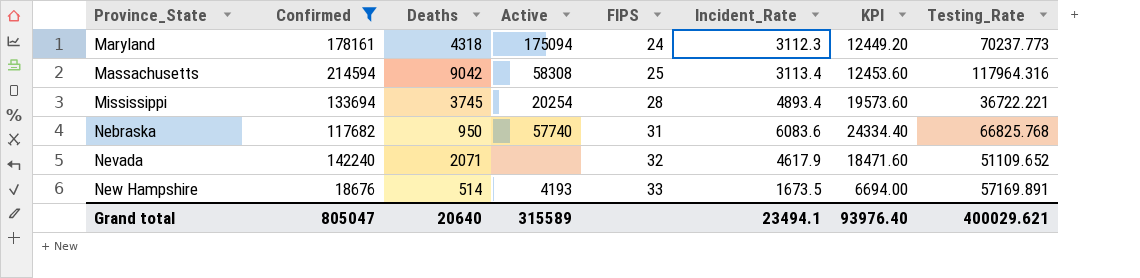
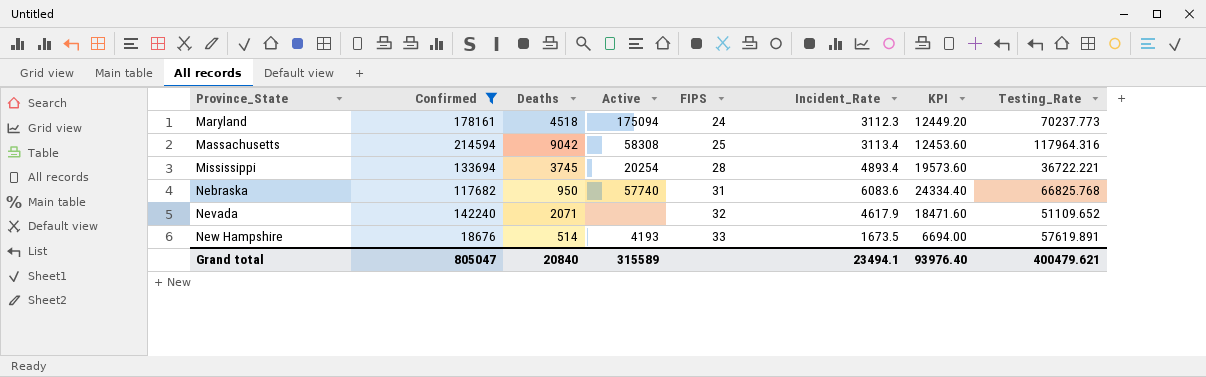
Maryland | Deaths: 4318 -> 4518
New Hampshire | Testing_Rate: 57169.891 -> 57619.891
Grand total | Deaths: 20640 -> 20840
Grand total | Testing_Rate: 400029.621 -> 400479.621

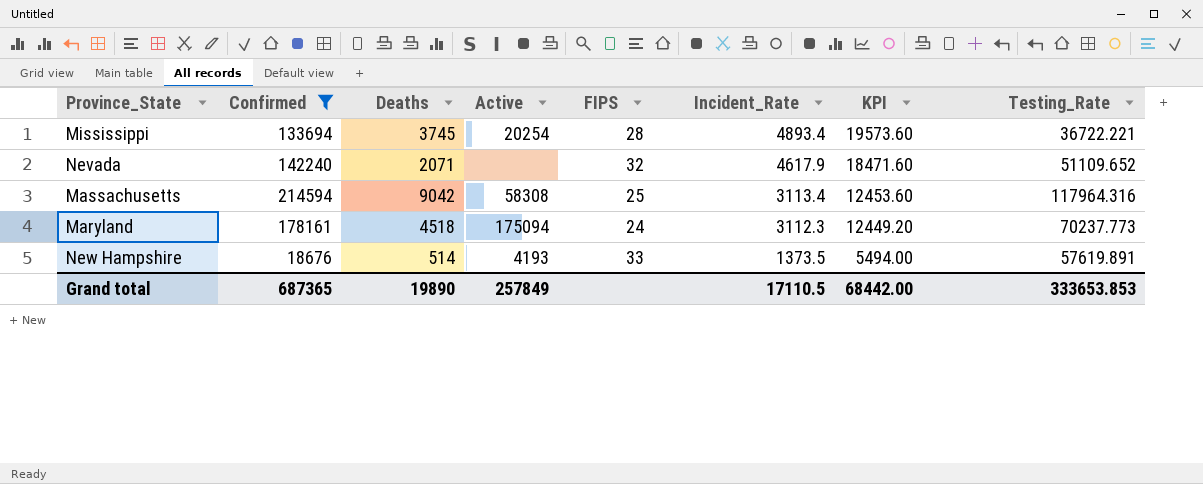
row order: Province_State ascending -> Incident_Rate descending
row Nebraska: 117682 | 950 | 57740 | 31 | 6083.6 | 24334.40 | 66825.768 -> none
New Hampshire | Incident_Rate: 1673.5 -> 1373.5
New Hampshire | KPI: 6694.00 -> 5494.00
Grand total | Confirmed: 805047 -> 687365
Grand total | Deaths: 20840 -> 19890
Grand total | Active: 315589 -> 257849
Grand total | Incident_Rate: 23494.1 -> 17110.5
Grand total | KPI: 93976.40 -> 68442.00
Grand total | Testing_Rate: 400479.621 -> 333653.853

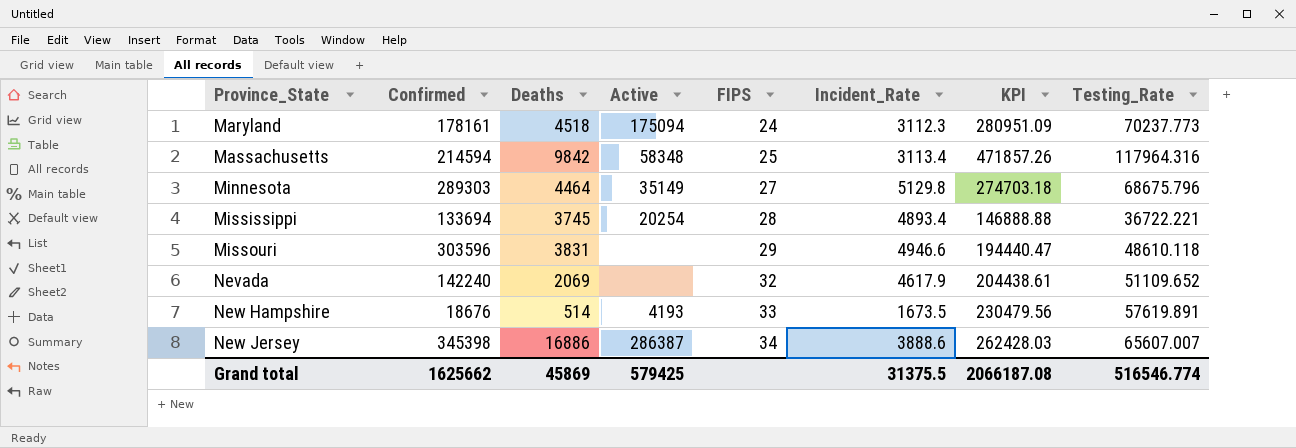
filter: Confirmed <= 214594 -> none
row order: Incident_Rate descending -> Province_State ascending
column KPI | formula: [Incident_Rate] * 4 -> [Testing_Rate] * 4
Massachusetts | Deaths: 9042 -> 9842
Massachusetts | Active: 58308 -> 58348
Nevada | Deaths: 2071 -> 2069
New Hampshire | Incident_Rate: 1373.5 -> 1673.5
Grand total | Confirmed: 687365 -> 1625662
Grand total | Deaths: 19890 -> 45869
Grand total | Active: 257849 -> 579425
Grand total | Incident_Rate: 17110.5 -> 31375.5
Grand total | KPI: 68442.00 -> 2066187.08
Grand total | Testing_Rate: 333653.853 -> 516546.774

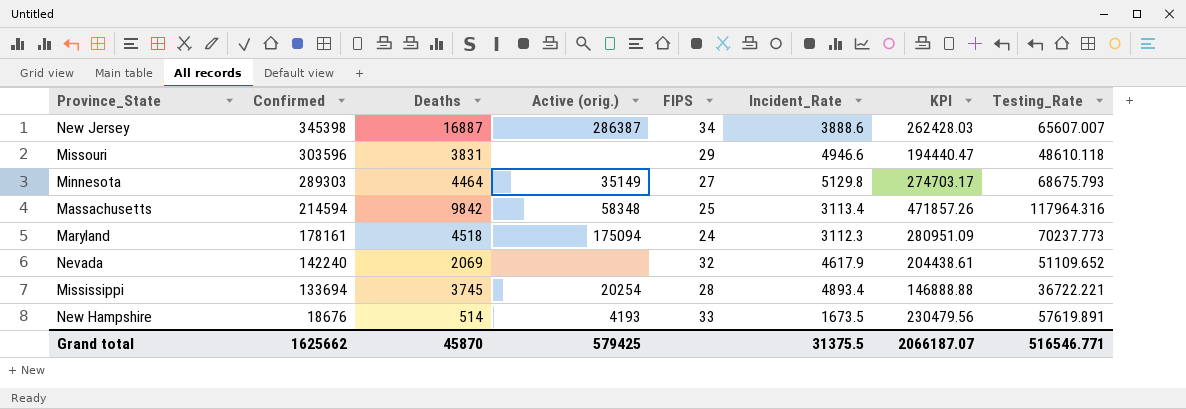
row order: Province_State ascending -> Confirmed descending
column name: Active -> Active (orig.)
New Jersey | Deaths: 16886 -> 16887
Minnesota | KPI: 274703.18 -> 274703.17
Minnesota | Testing_Rate: 68675.796 -> 68675.793
Grand total | Deaths: 45869 -> 45870
Grand total | KPI: 2066187.08 -> 2066187.07
Grand total | Testing_Rate: 516546.774 -> 516546.771

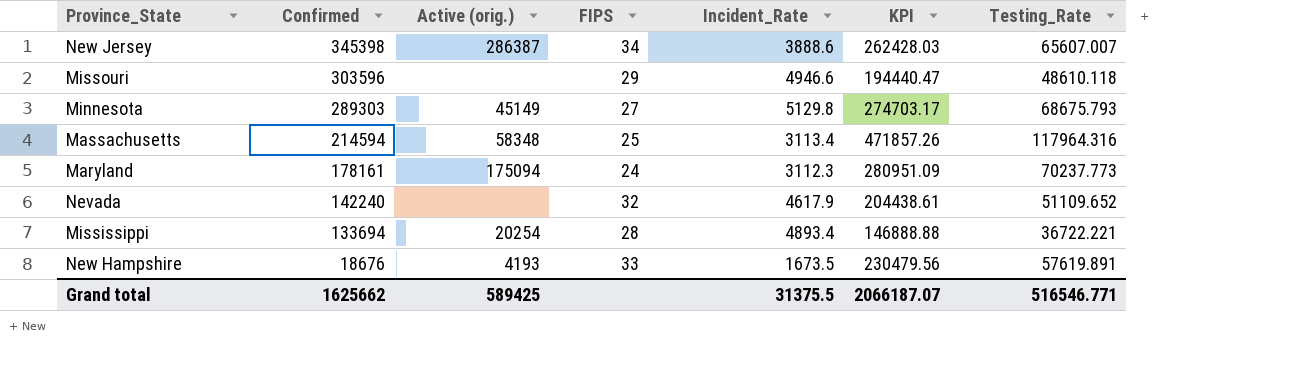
column Deaths | position: 3 -> none
Minnesota | Active (orig.): 35149 -> 45149
Grand total | Active (orig.): 579425 -> 589425

